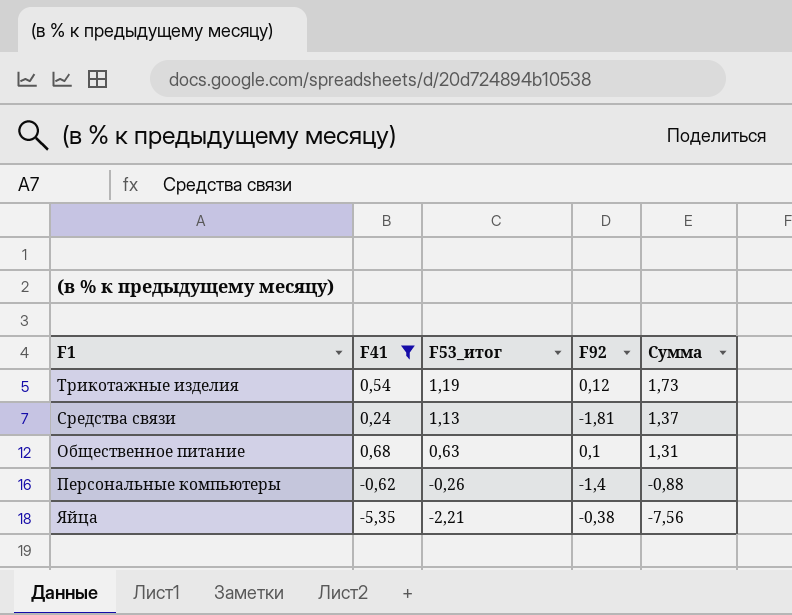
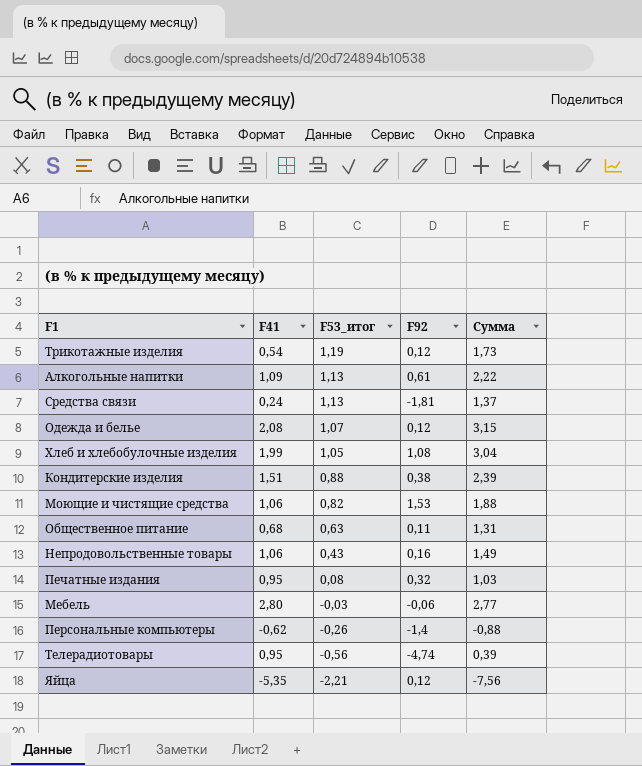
filter: F41 <= 0,68 -> none
Общественное питание | F92: 0,1 -> 0,11
Яйца | F92: -0,38 -> 0,12

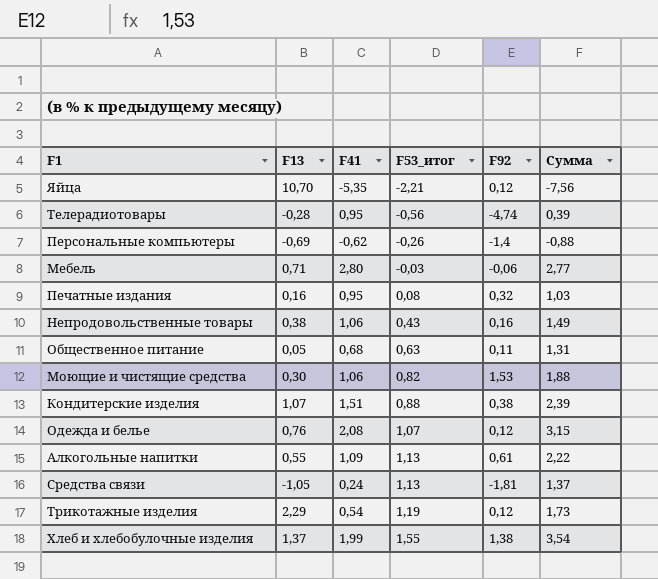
row order: F53_итог descending -> F53_итог ascending
column F13 | position: none -> 2
Хлеб и хлебобулочные изделия | F53_итог: 1,05 -> 1,55
Хлеб и хлебобулочные изделия | F92: 1,08 -> 1,38
Хлеб и хлебобулочные изделия | Сумма: 3,04 -> 3,54

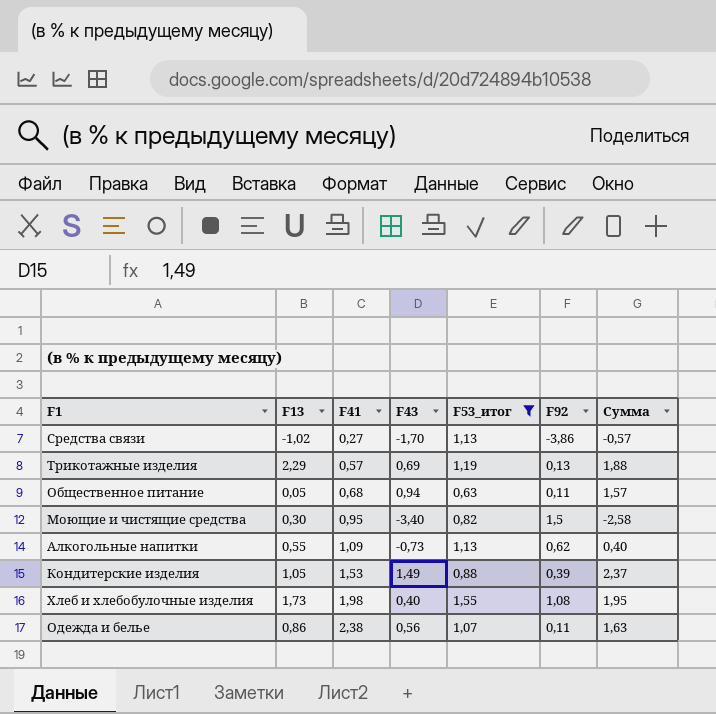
filter: none -> F53_итог >= 0,63
row order: F53_итог ascending -> F41 ascending
column F43 | position: none -> 4
column Сумма | formula: [F41] + [F53_итог] -> [F43] + [F53_итог]
Средства связи | F13: -1,05 -> -1,02
Средства связи | F41: 0,24 -> 0,27
Средства связи | F92: -1,81 -> -3,86
Трикотажные изделия | F41: 0,54 -> 0,57
Трикотажные изделия | F92: 0,12 -> 0,13
Моющие и чистящие средства | F41: 1,06 -> 0,95
Моющие и чистящие средства | F92: 1,53 -> 1,5
Алкогольные напитки | F92: 0,61 -> 0,62
Кондитерские изделия | F13: 1,07 -> 1,05
Кондитерские изделия | F41: 1,51 -> 1,53
Кондитерские изделия | F92: 0,38 -> 0,39
Хлеб и хлебобулочные изделия | F13: 1,37 -> 1,73
Хлеб и хлебобулочные изделия | F41: 1,99 -> 1,98
Хлеб и хлебобулочные изделия | F92: 1,38 -> 1,08
Одежда и белье | F13: 0,76 -> 0,86
Одежда и белье | F41: 2,08 -> 2,38
Одежда и белье | F92: 0,12 -> 0,11

